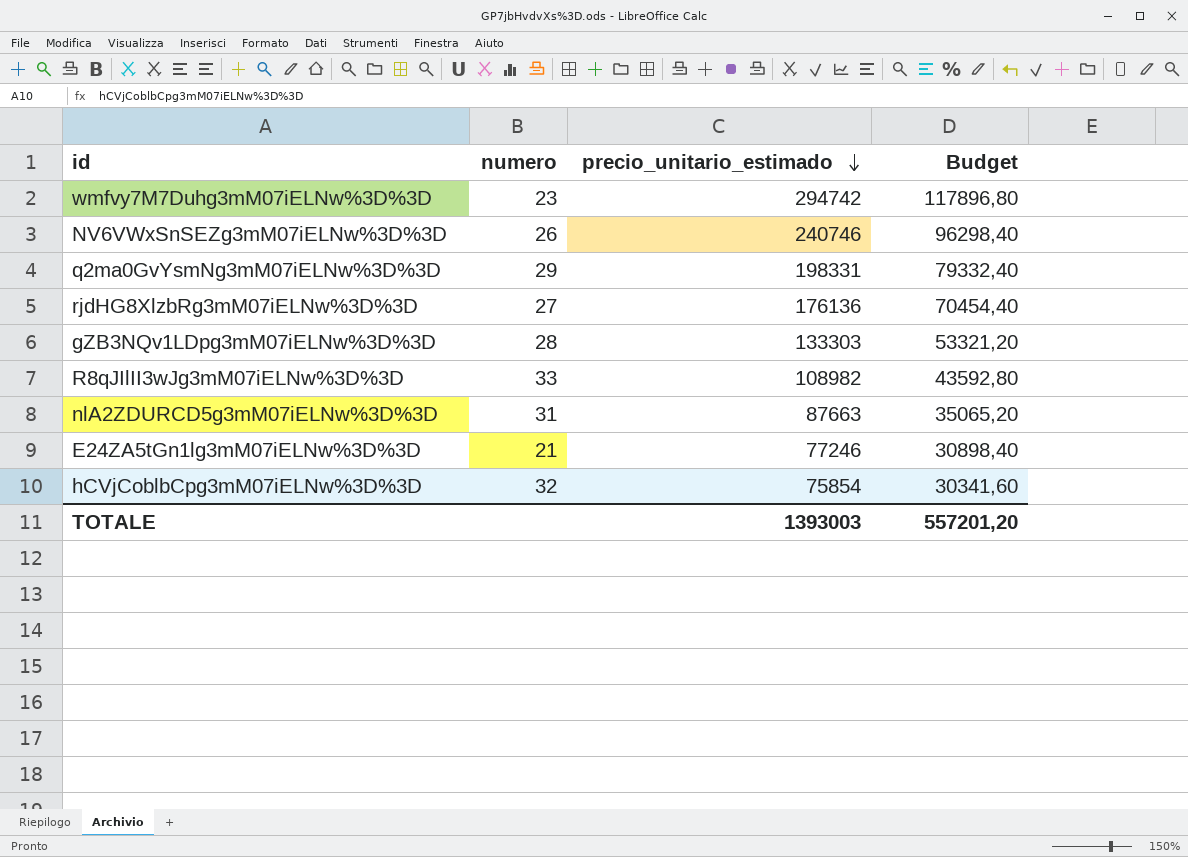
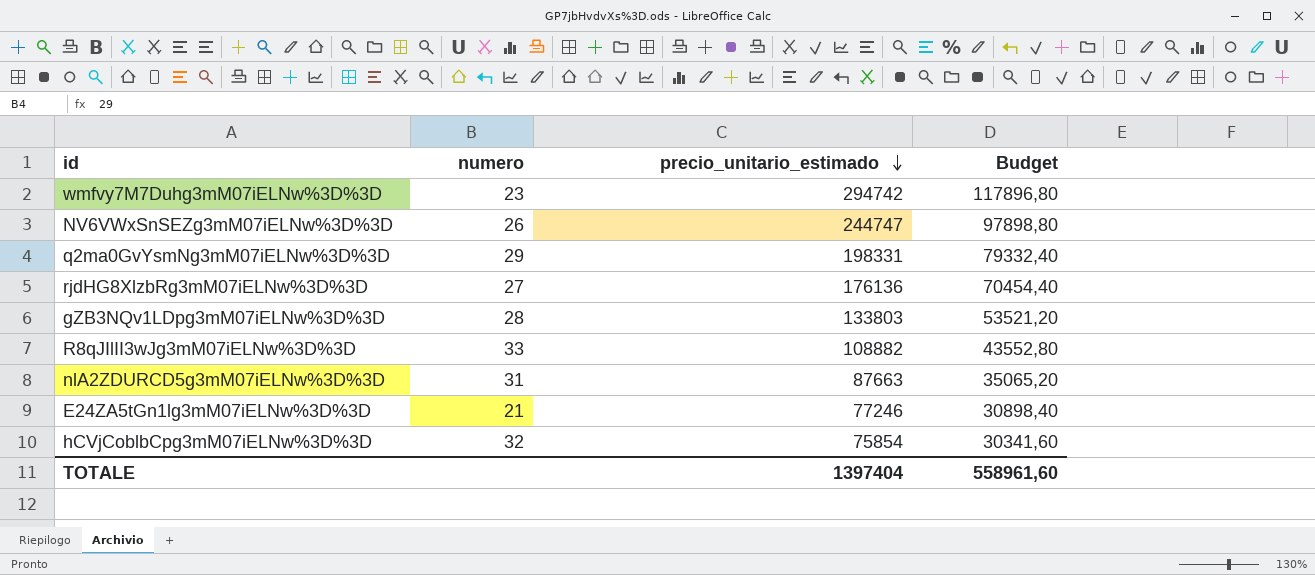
NV6VWxSnSEZg3mM07iELNw%3D%3D | precio_unitario_estimado: 240746 -> 244747
NV6VWxSnSEZg3mM07iELNw%3D%3D | Budget: 96298,40 -> 97898,80
gZB3NQv1LDpg3mM07iELNw%3D%3D | precio_unitario_estimado: 133303 -> 133803
gZB3NQv1LDpg3mM07iELNw%3D%3D | Budget: 53321,20 -> 53521,20
R8qJIlII3wJg3mM07iELNw%3D%3D | precio_unitario_estimado: 108982 -> 108882
R8qJIlII3wJg3mM07iELNw%3D%3D | Budget: 43592,80 -> 43552,80
TOTALE | precio_unitario_estimado: 1393003 -> 1397404
TOTALE | Budget: 557201,20 -> 558961,60

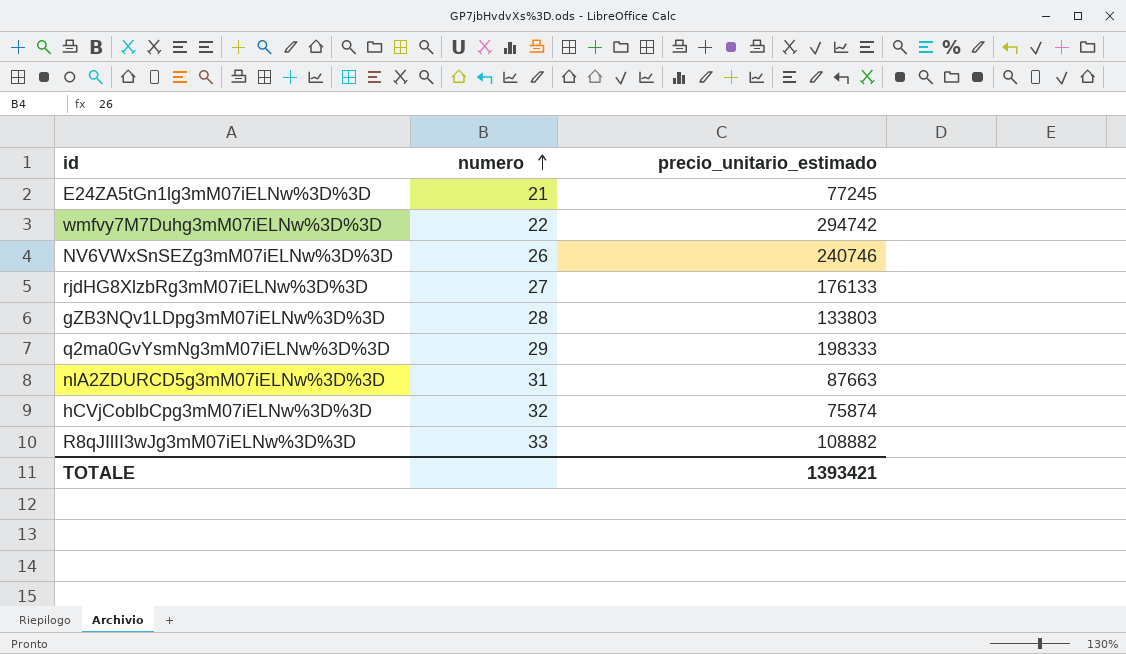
row order: precio_unitario_estimado descending -> numero ascending
column Budget | formula: [precio_unitario_estimado] * 0,4 -> none
E24ZA5tGn1lg3mM07iELNw%3D%3D | precio_unitario_estimado: 77246 -> 77245
wmfvy7M7Duhg3mM07iELNw%3D%3D | numero: 23 -> 22
NV6VWxSnSEZg3mM07iELNw%3D%3D | precio_unitario_estimado: 244747 -> 240746
rjdHG8XlzbRg3mM07iELNw%3D%3D | precio_unitario_estimado: 176136 -> 176133
q2ma0GvYsmNg3mM07iELNw%3D%3D | precio_unitario_estimado: 198331 -> 198333
hCVjCoblbCpg3mM07iELNw%3D%3D | precio_unitario_estimado: 75854 -> 75874
TOTALE | precio_unitario_estimado: 1397404 -> 1393421

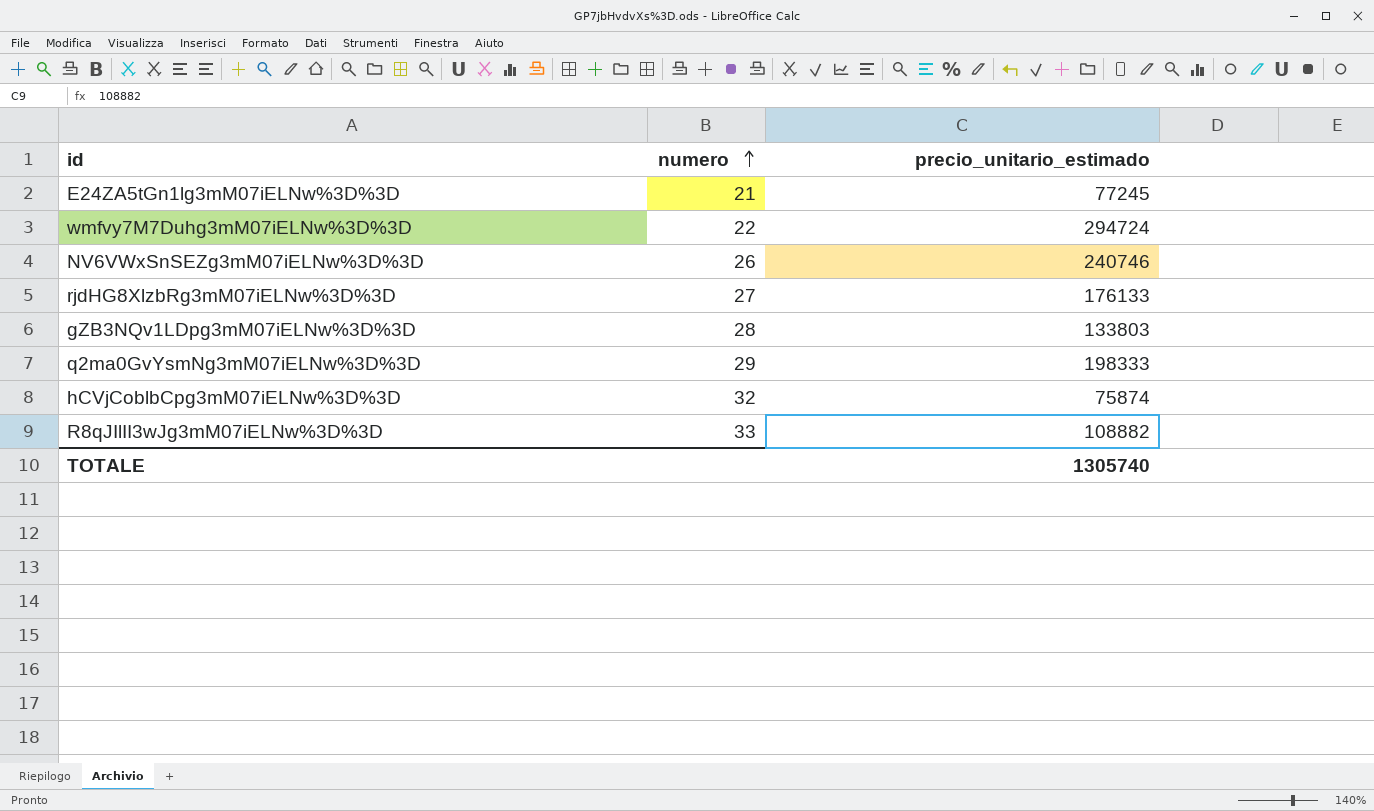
row nlA2ZDURCD5g3mM07iELNw%3D%3D: 31 | 87663 -> none
wmfvy7M7Duhg3mM07iELNw%3D%3D | precio_unitario_estimado: 294742 -> 294724
TOTALE | precio_unitario_estimado: 1393421 -> 1305740

